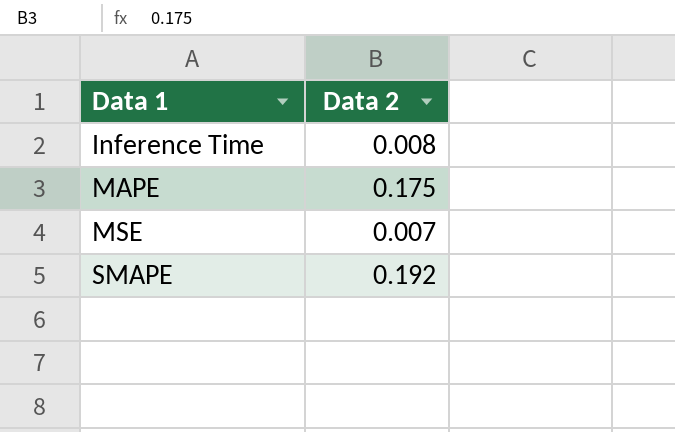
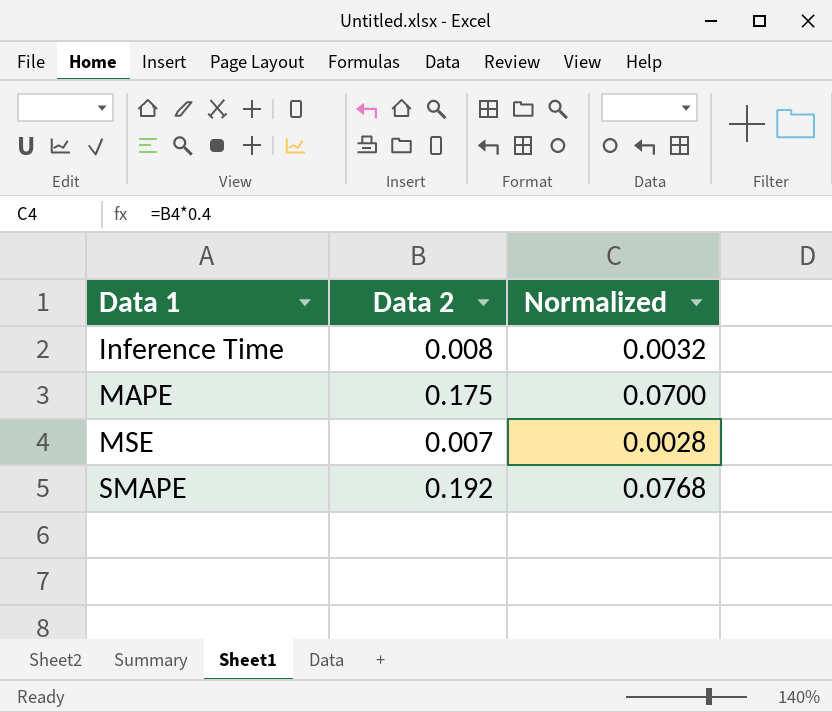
column Normalized | formula: none -> [Data 2] * 0.4

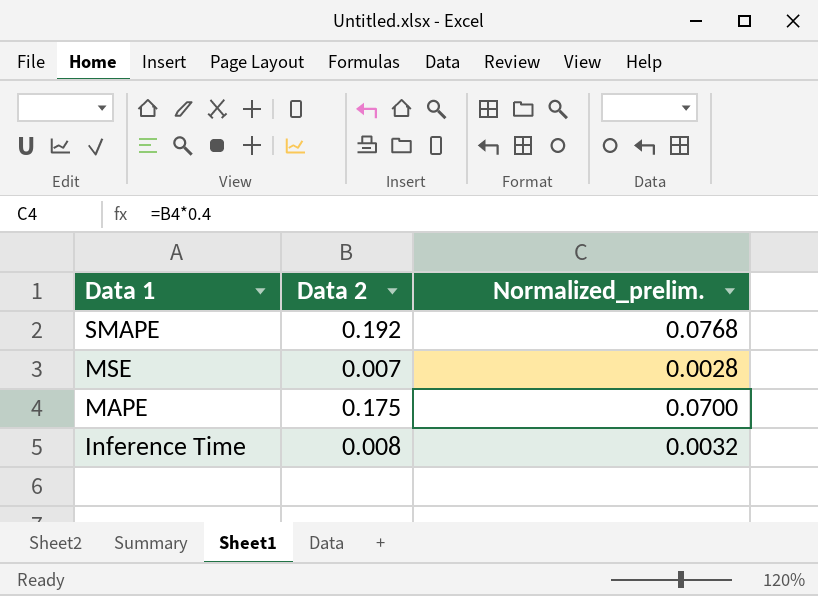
row order: Data 1 ascending -> Data 1 descending
column name: Normalized -> Normalized_prelim.

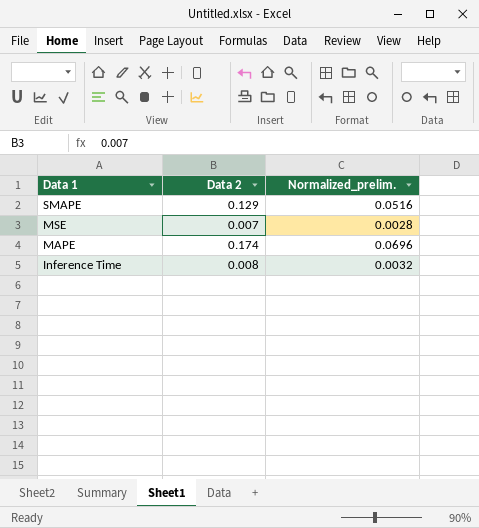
SMAPE | Data 2: 0.192 -> 0.129
SMAPE | Normalized_prelim.: 0.0768 -> 0.0516
MAPE | Data 2: 0.175 -> 0.174
MAPE | Normalized_prelim.: 0.0700 -> 0.0696

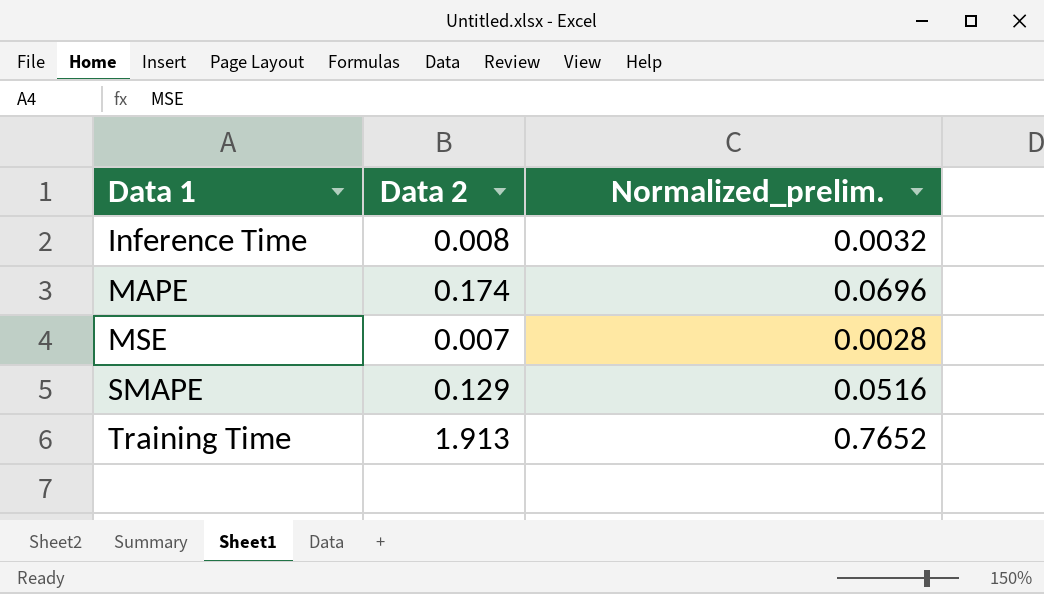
row order: Data 1 descending -> Data 1 ascending
row Training Time: none -> 1.913 | 0.7652

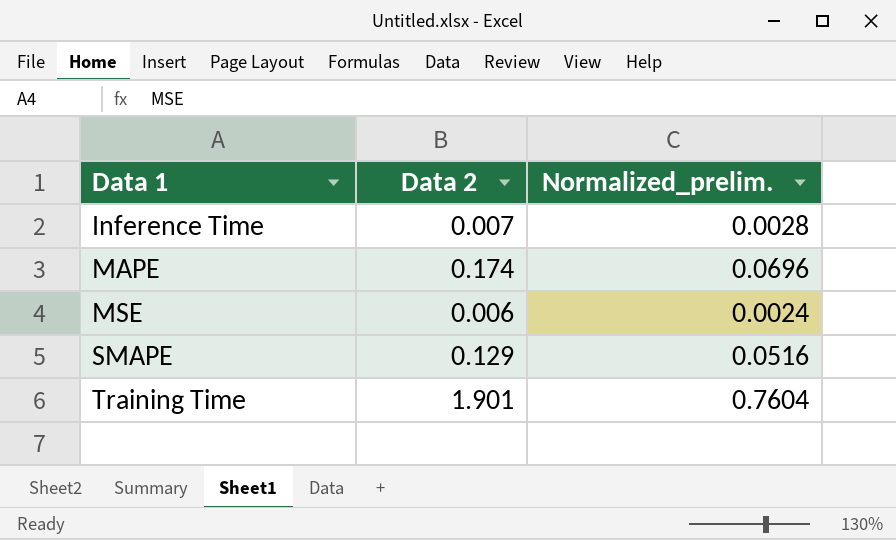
Inference Time | Data 2: 0.008 -> 0.007
Inference Time | Normalized_prelim.: 0.0032 -> 0.0028
MSE | Data 2: 0.007 -> 0.006
MSE | Normalized_prelim.: 0.0028 -> 0.0024
Training Time | Data 2: 1.913 -> 1.901
Training Time | Normalized_prelim.: 0.7652 -> 0.7604

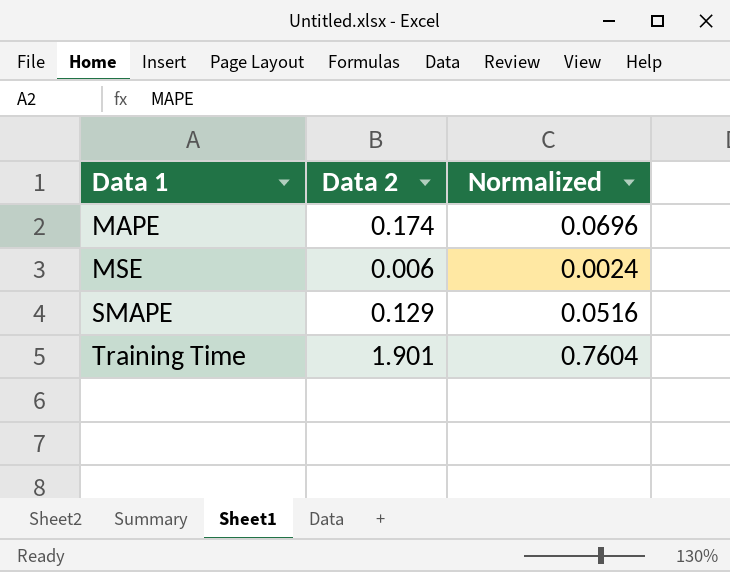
column name: Normalized_prelim. -> Normalized
row Inference Time: 0.007 | 0.0028 -> none

